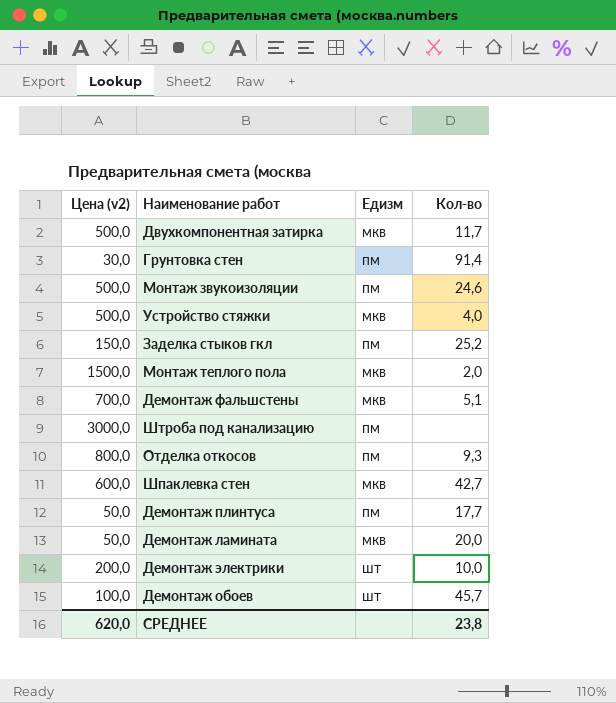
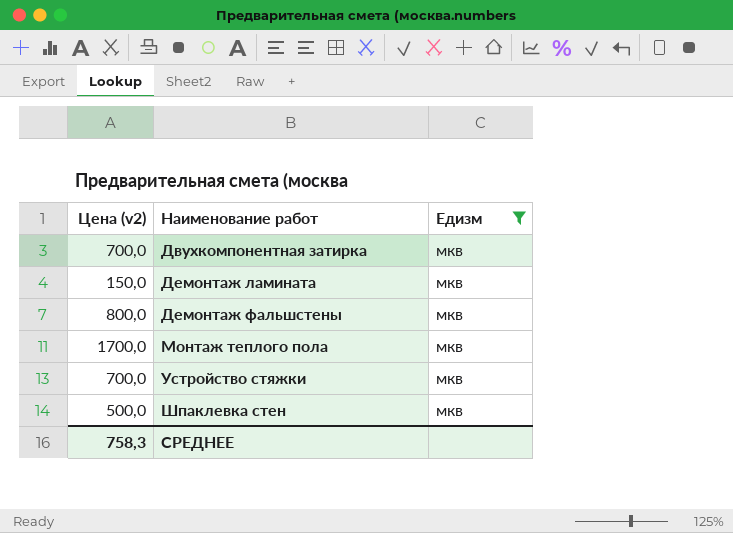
filter: none -> Едизм = мкв
row order: none -> Наименование работ ascending
column Кол-во | position: 4 -> none
Двухкомпонентная затирка | Цена (v2): 500,0 -> 700,0
Демонтаж ламината | Цена (v2): 50,0 -> 150,0
Демонтаж фальшстены | Цена (v2): 700,0 -> 800,0
Монтаж теплого пола | Цена (v2): 1500,0 -> 1700,0
Устройство стяжки | Цена (v2): 500,0 -> 700,0
Шпаклевка стен | Цена (v2): 600,0 -> 500,0
СРЕДНЕЕ | Цена (v2): 620,0 -> 758,3

